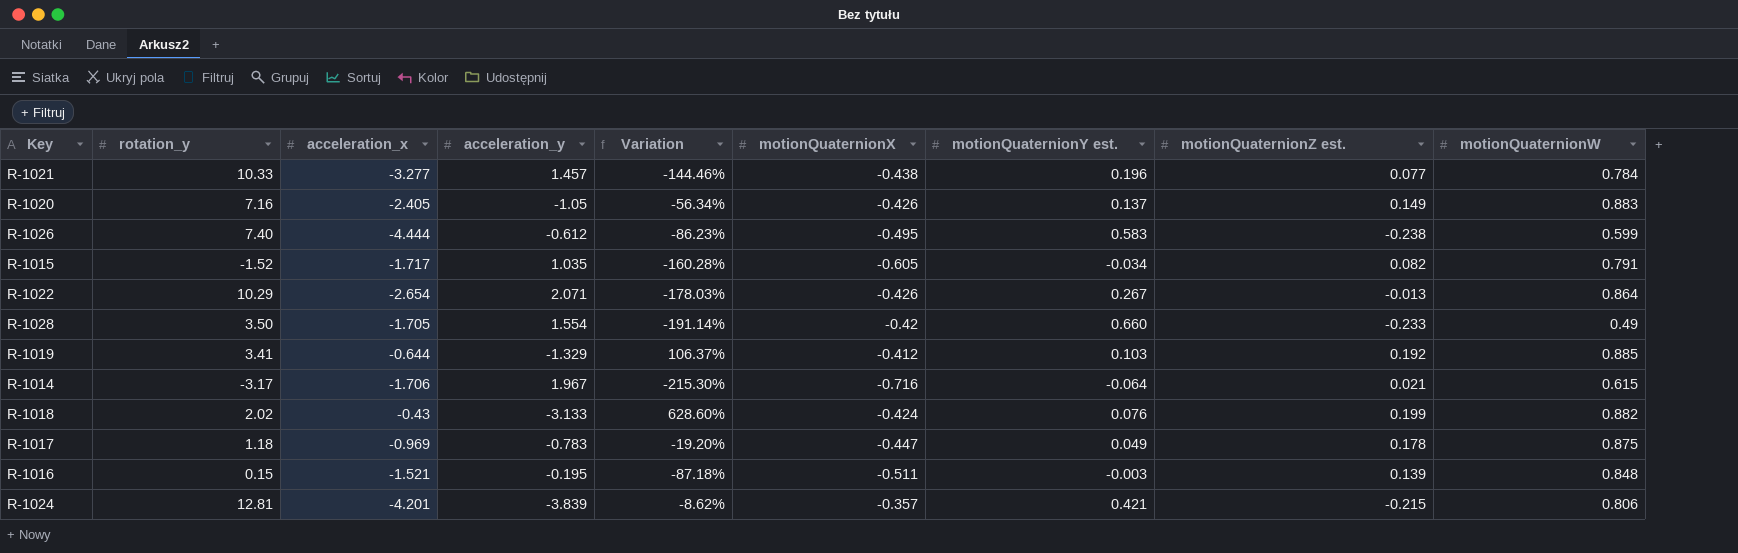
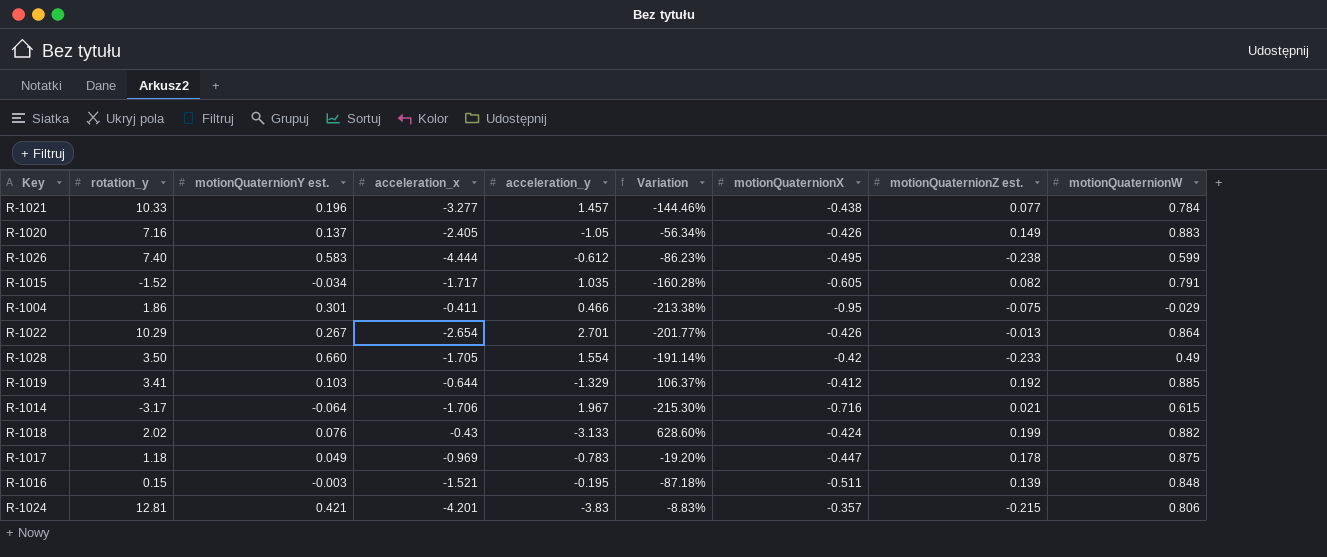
column motionQuaternionY est. | position: 7 -> 3
row R-1004: none -> 1.86 | 0.301 | -0.411 | 0.466 | -213.38% | -0.95 | -0.075 | -0.029
R-1022 | acceleration_y: 2.071 -> 2.701
R-1022 | Variation: -178.03% -> -201.77%
R-1024 | acceleration_y: -3.839 -> -3.83
R-1024 | Variation: -8.62% -> -8.83%

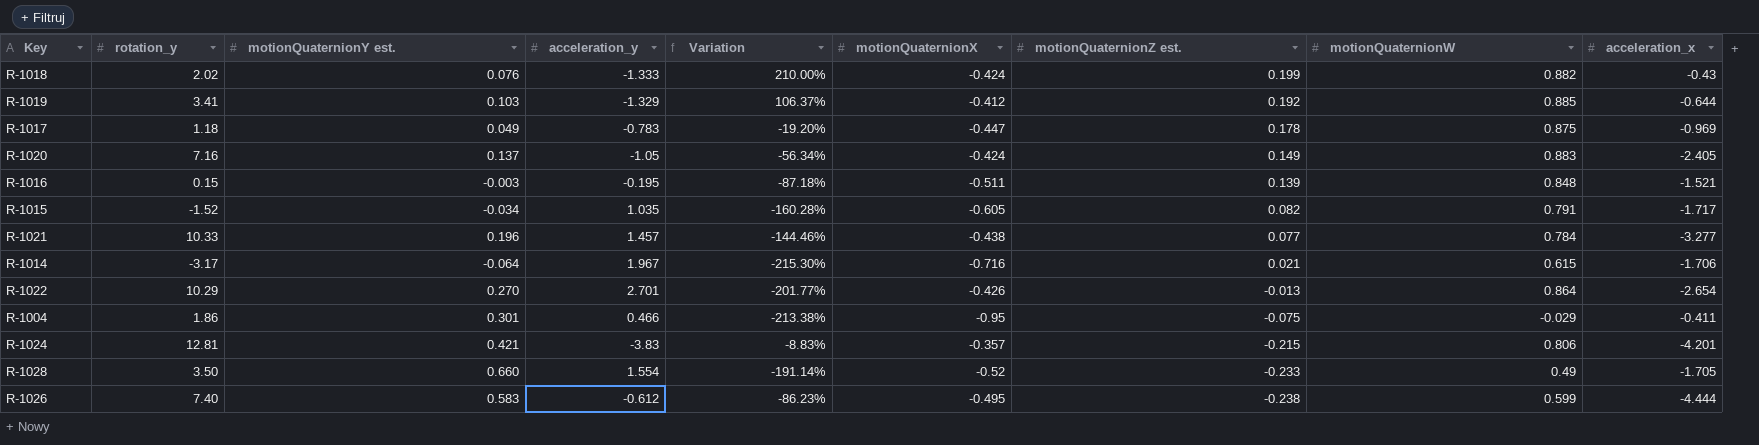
row order: none -> motionQuaternionZ est. descending
column acceleration_x | position: 4 -> 9
R-1018 | acceleration_y: -3.133 -> -1.333
R-1018 | Variation: 628.60% -> 210.00%
R-1020 | motionQuaternionX: -0.426 -> -0.424
R-1022 | motionQuaternionY est.: 0.267 -> 0.270
R-1028 | motionQuaternionX: -0.42 -> -0.52

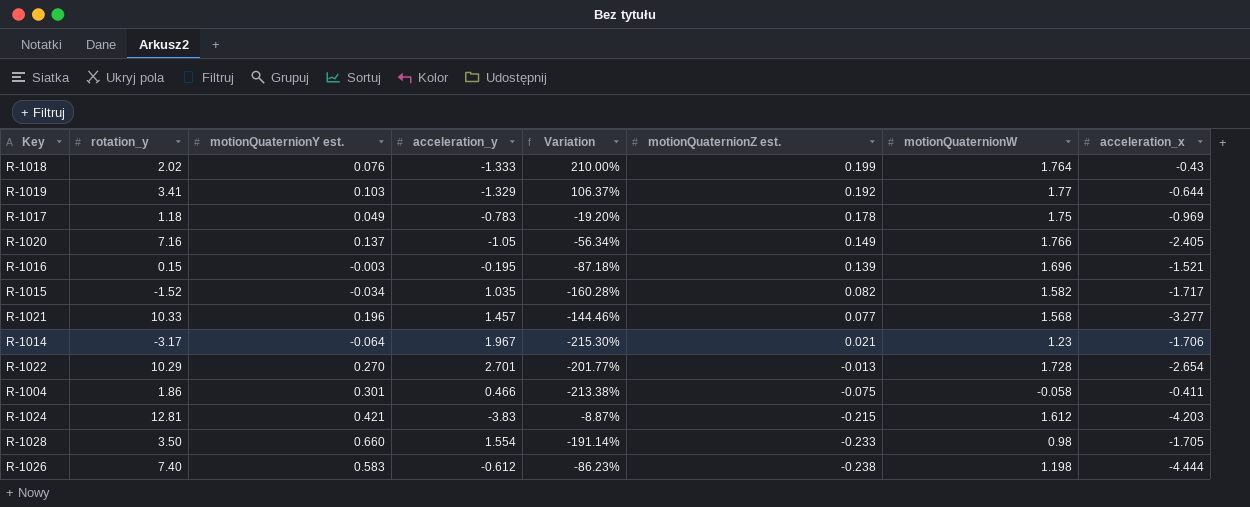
column motionQuaternionX | position: 6 -> none
R-1018 | motionQuaternionW: 0.882 -> 1.764
R-1019 | motionQuaternionW: 0.885 -> 1.77
R-1017 | motionQuaternionW: 0.875 -> 1.75
R-1020 | motionQuaternionW: 0.883 -> 1.766
R-1016 | motionQuaternionW: 0.848 -> 1.696
R-1015 | motionQuaternionW: 0.791 -> 1.582
R-1021 | motionQuaternionW: 0.784 -> 1.568
R-1014 | motionQuaternionW: 0.615 -> 1.23
R-1022 | motionQuaternionW: 0.864 -> 1.728
R-1004 | motionQuaternionW: -0.029 -> -0.058
R-1024 | Variation: -8.83% -> -8.87%
R-1024 | motionQuaternionW: 0.806 -> 1.612
R-1024 | acceleration_x: -4.201 -> -4.203
R-1028 | motionQuaternionW: 0.49 -> 0.98
R-1026 | motionQuaternionW: 0.599 -> 1.198

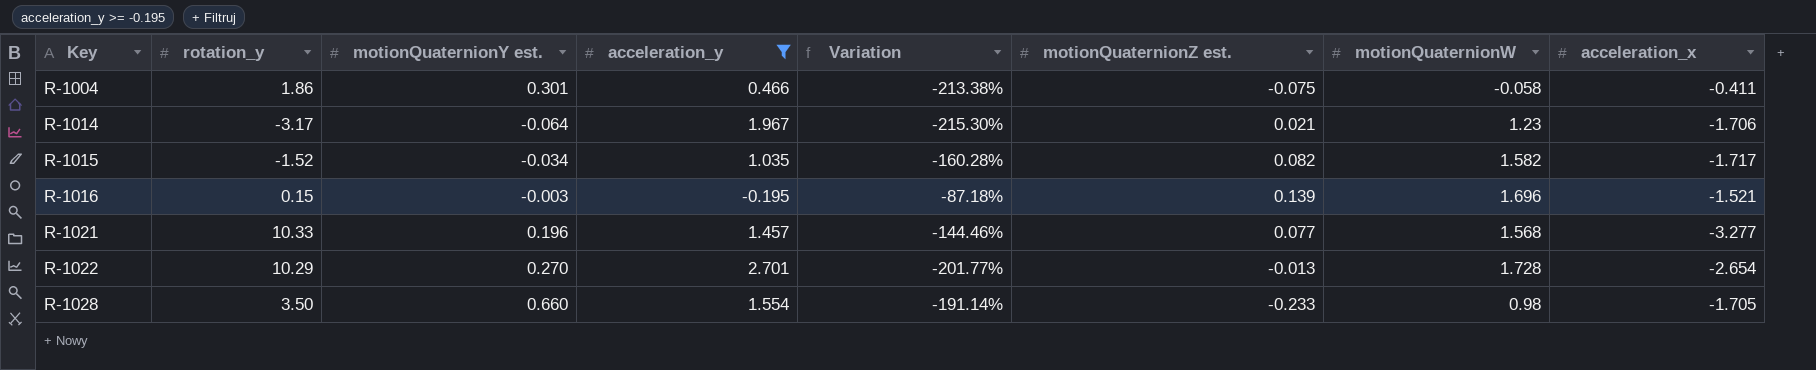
filter: none -> acceleration_y >= -0.195
row order: motionQuaternionZ est. descending -> Key ascending

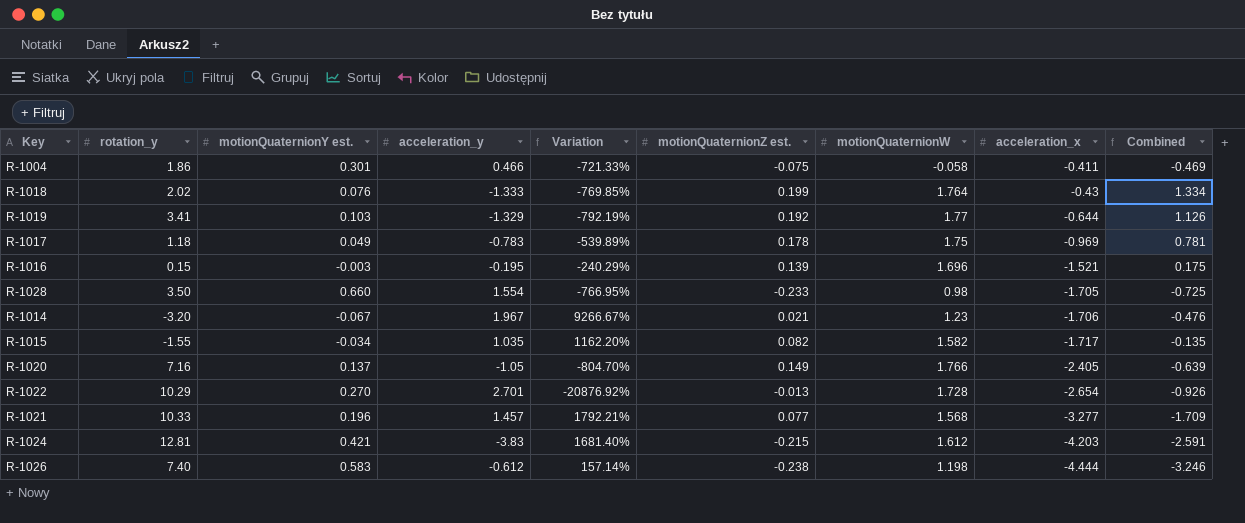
filter: acceleration_y >= -0.195 -> none
row order: Key ascending -> acceleration_x descending
column Variation | formula: ([acceleration_y] - [acceleration_x]) / [acceleration_x] -> ([acceleration_y] - [motionQuaternionZ est.]) / [motionQuaternionZ est.]
column Combined | formula: none -> [motionQuaternionW] + [acceleration_x]
R-1014 | rotation_y: -3.17 -> -3.20
R-1014 | motionQuaternionY est.: -0.064 -> -0.067
R-1015 | rotation_y: -1.52 -> -1.55

